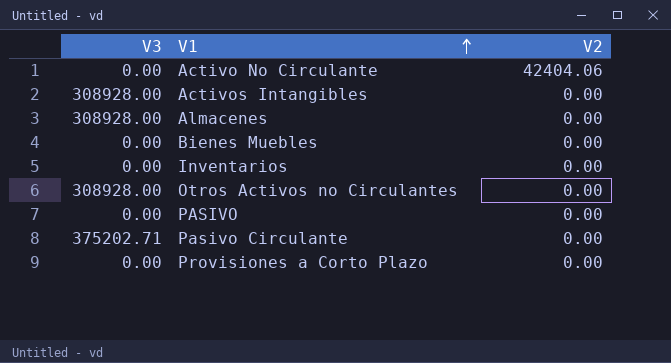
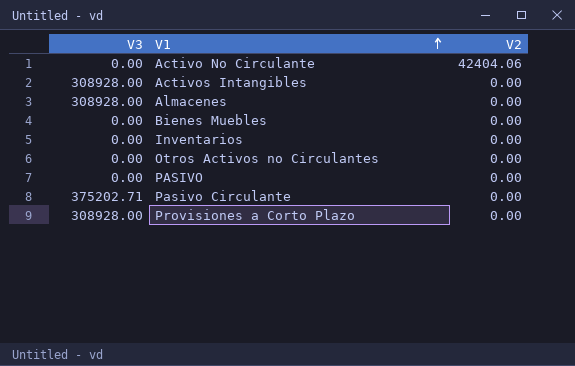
Otros Activos no Circulantes | V3: 308928.00 -> 0.00
Provisiones a Corto Plazo | V3: 0.00 -> 308928.00

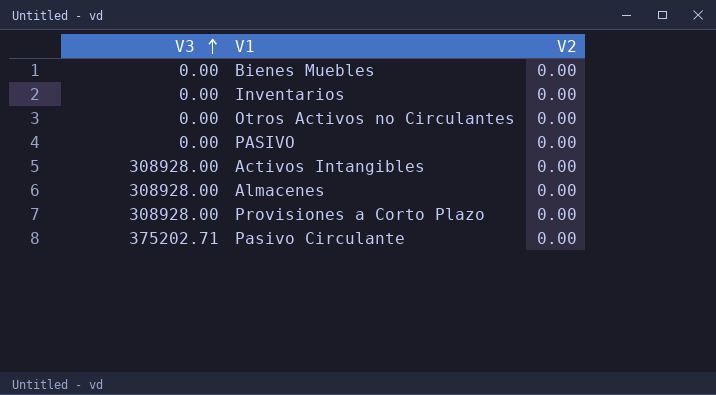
row order: V1 ascending -> V3 ascending
row Activo No Circulante: 0.00 | 42404.06 -> none

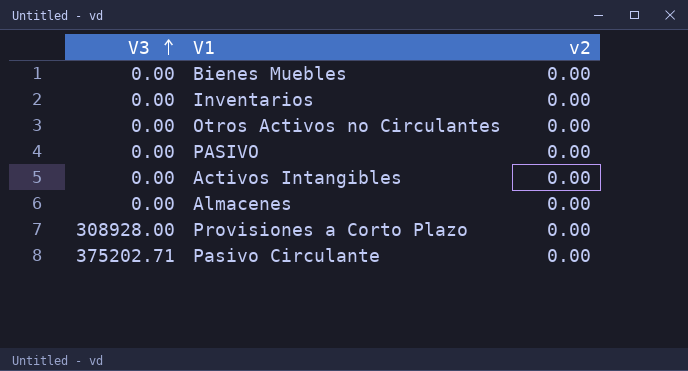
column name: V2 -> v2
Activos Intangibles | V3: 308928.00 -> 0.00
Almacenes | V3: 308928.00 -> 0.00

